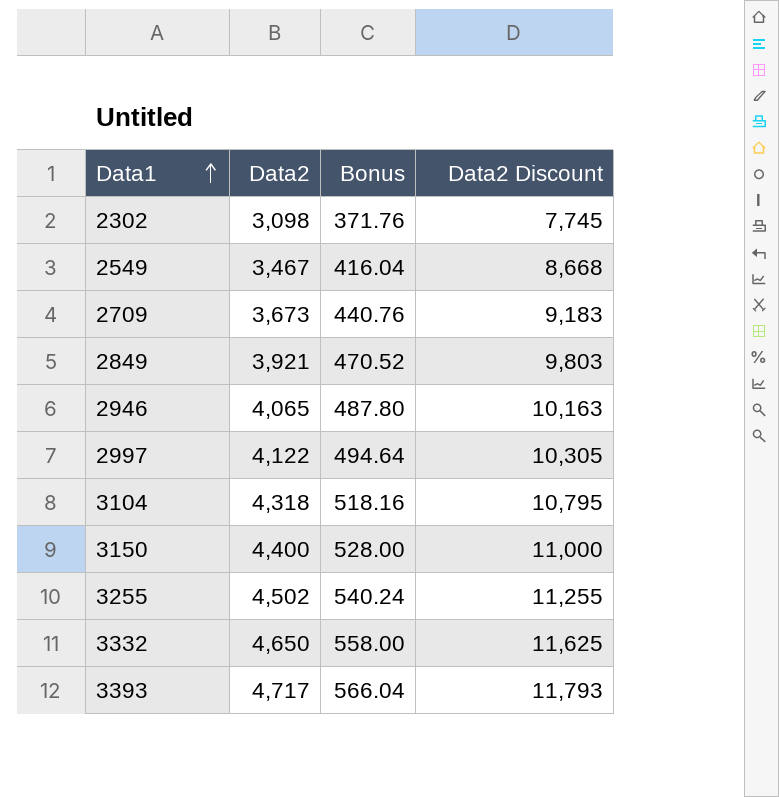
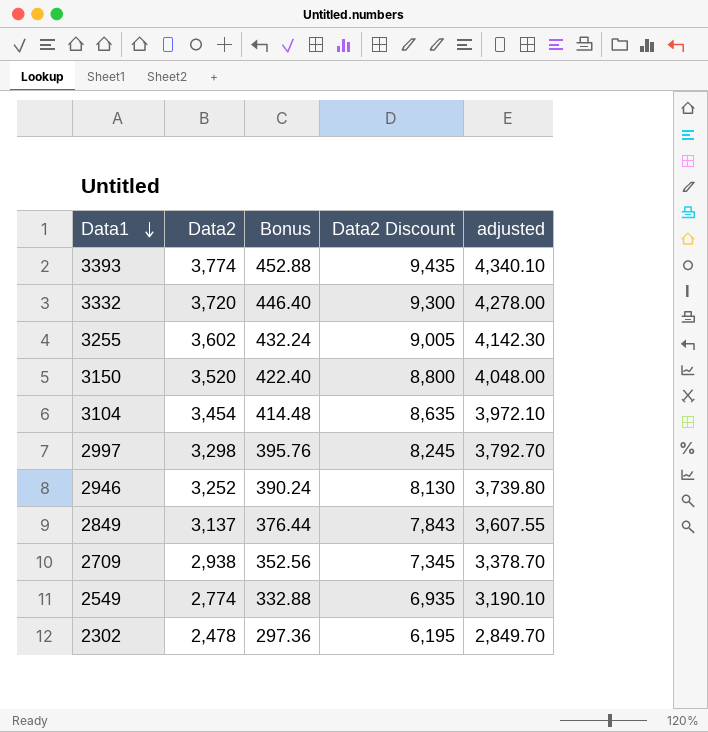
row order: Data1 ascending -> Data1 descending
column adjusted | formula: none -> [Data2] * 1.15
3393 | Data2: 4,717 -> 3,774
3393 | Bonus: 566.04 -> 452.88
3393 | Data2 Discount: 11,793 -> 9,435
3332 | Data2: 4,650 -> 3,720
3332 | Bonus: 558.00 -> 446.40
3332 | Data2 Discount: 11,625 -> 9,300
3255 | Data2: 4,502 -> 3,602
3255 | Bonus: 540.24 -> 432.24
3255 | Data2 Discount: 11,255 -> 9,005
3150 | Data2: 4,400 -> 3,520
3150 | Bonus: 528.00 -> 422.40
3150 | Data2 Discount: 11,000 -> 8,800
3104 | Data2: 4,318 -> 3,454
3104 | Bonus: 518.16 -> 414.48
3104 | Data2 Discount: 10,795 -> 8,635
2997 | Data2: 4,122 -> 3,298
2997 | Bonus: 494.64 -> 395.76
2997 | Data2 Discount: 10,305 -> 8,245
2946 | Data2: 4,065 -> 3,252
2946 | Bonus: 487.80 -> 390.24
2946 | Data2 Discount: 10,163 -> 8,130
2849 | Data2: 3,921 -> 3,137
2849 | Bonus: 470.52 -> 376.44
2849 | Data2 Discount: 9,803 -> 7,843
2709 | Data2: 3,673 -> 2,938
2709 | Bonus: 440.76 -> 352.56
2709 | Data2 Discount: 9,183 -> 7,345
2549 | Data2: 3,467 -> 2,774
2549 | Bonus: 416.04 -> 332.88
2549 | Data2 Discount: 8,668 -> 6,935
2302 | Data2: 3,098 -> 2,478
2302 | Bonus: 371.76 -> 297.36
2302 | Data2 Discount: 7,745 -> 6,195

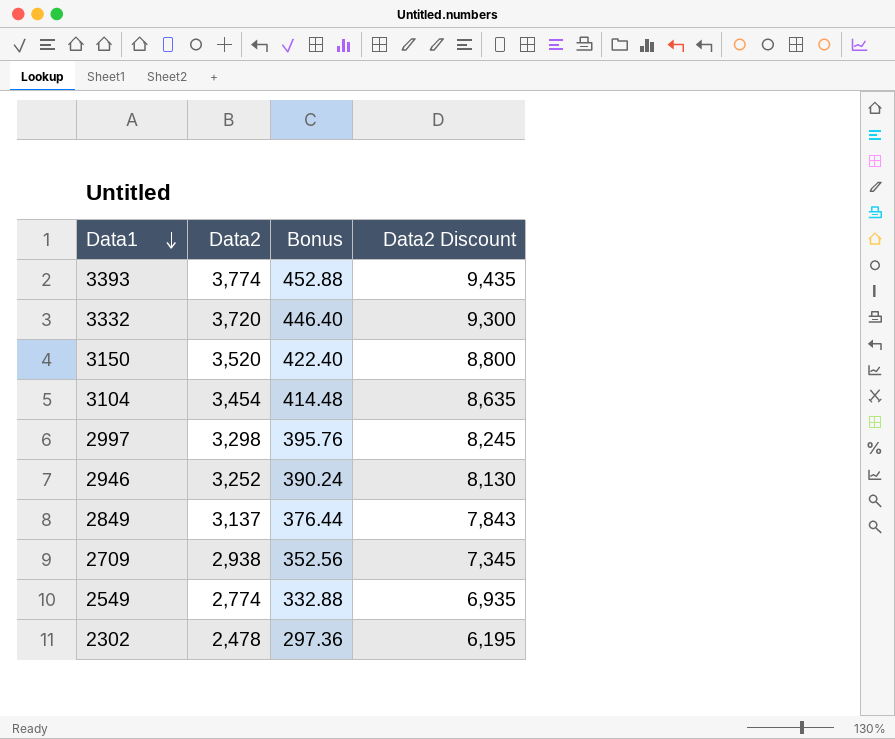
column adjusted | formula: [Data2] * 1.15 -> none
row 3255: 3,602 | 432.24 | 9,005 | 4,142.30 -> none

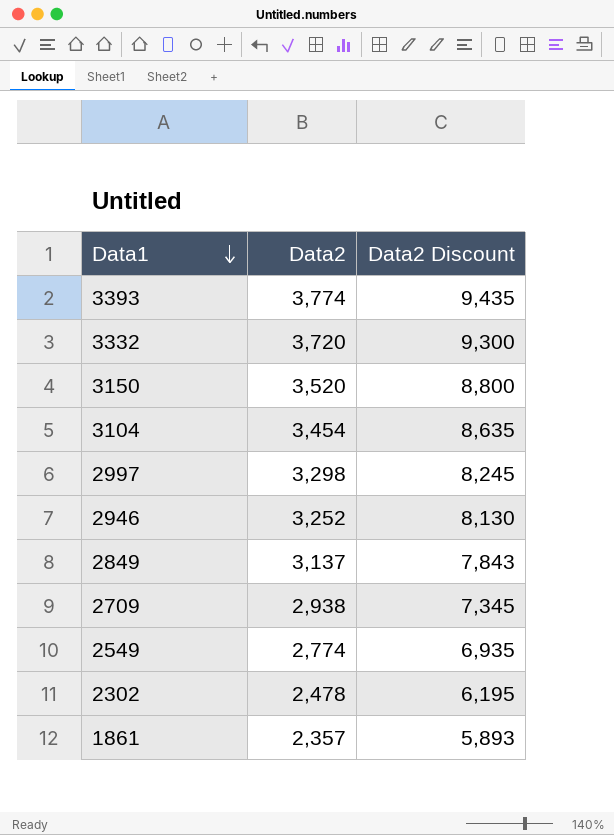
column Bonus | formula: [Data2] * 0.12 -> none
row 1861: none -> 2,357 | 5,893

